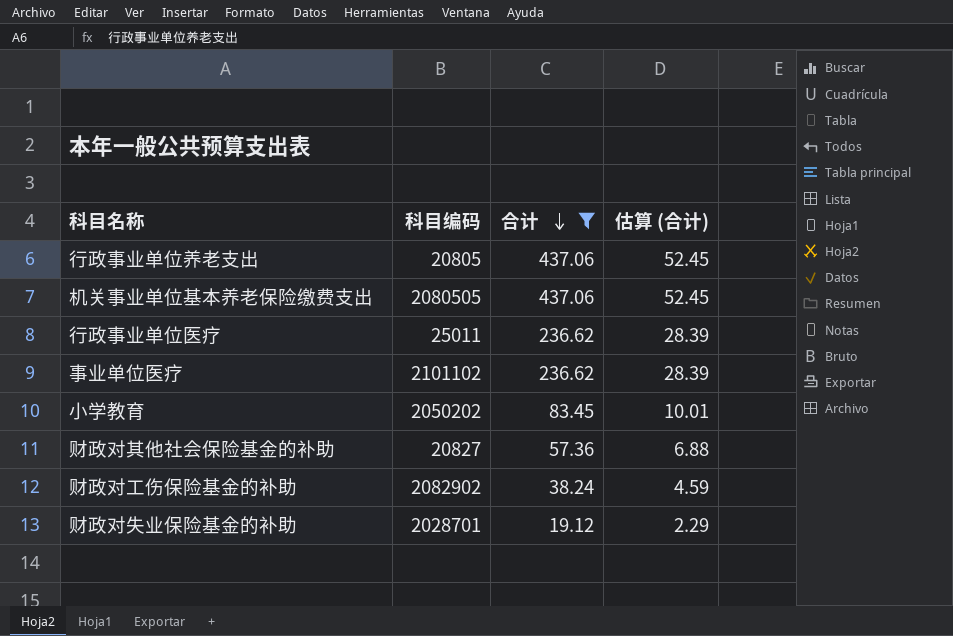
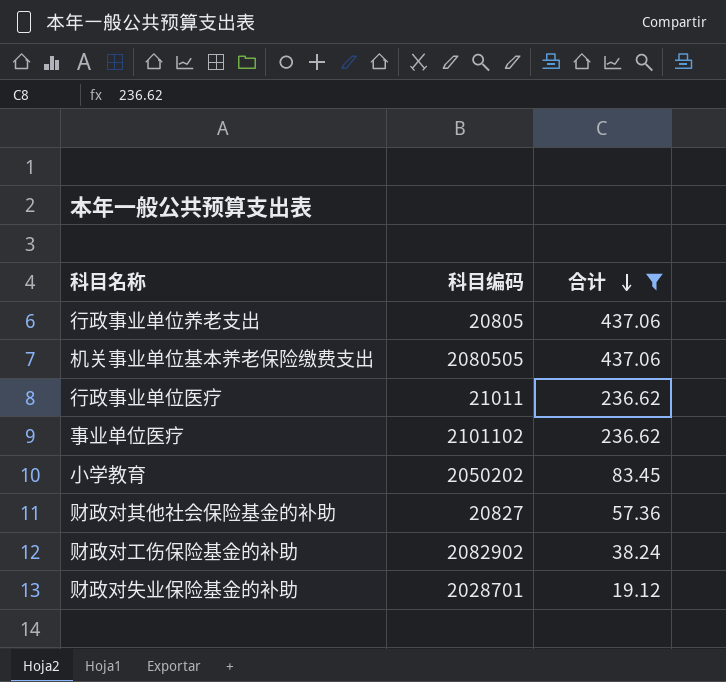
column 估算 (合计) | formula: [合计] * 0.12 -> none
行政事业单位医疗 | 科目编码: 25011 -> 21011

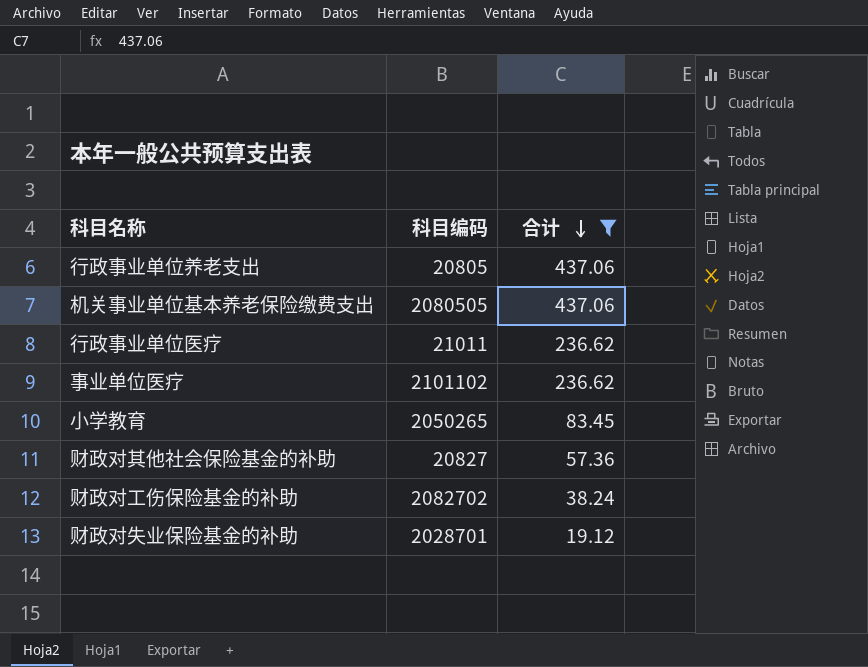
小学教育 | 科目编码: 2050202 -> 2050265
财政对工伤保险基金的补助 | 科目编码: 2082902 -> 2082702

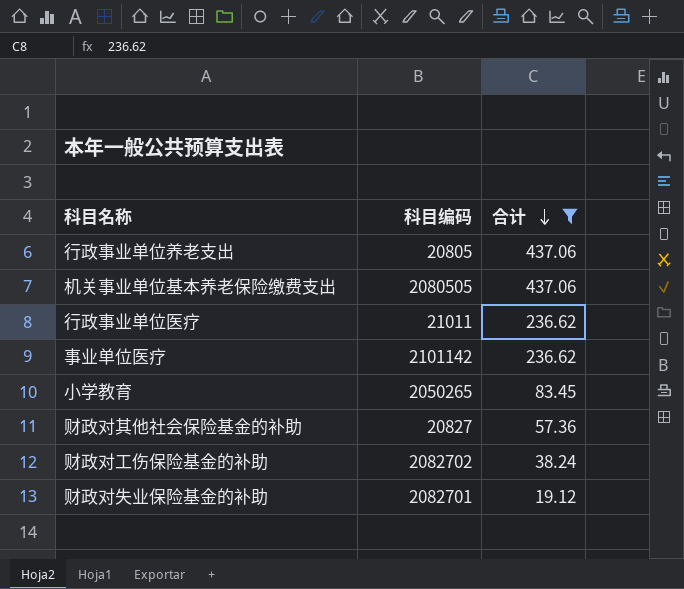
事业单位医疗 | 科目编码: 2101102 -> 2101142
财政对失业保险基金的补助 | 科目编码: 2028701 -> 2082701

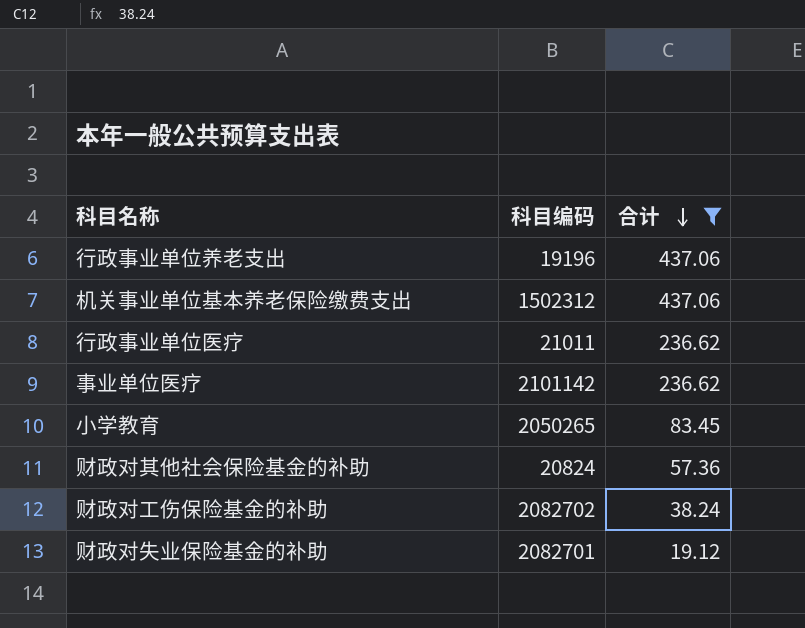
行政事业单位养老支出 | 科目编码: 20805 -> 19196
机关事业单位基本养老保险缴费支出 | 科目编码: 2080505 -> 1502312
财政对其他社会保险基金的补助 | 科目编码: 20827 -> 20824

